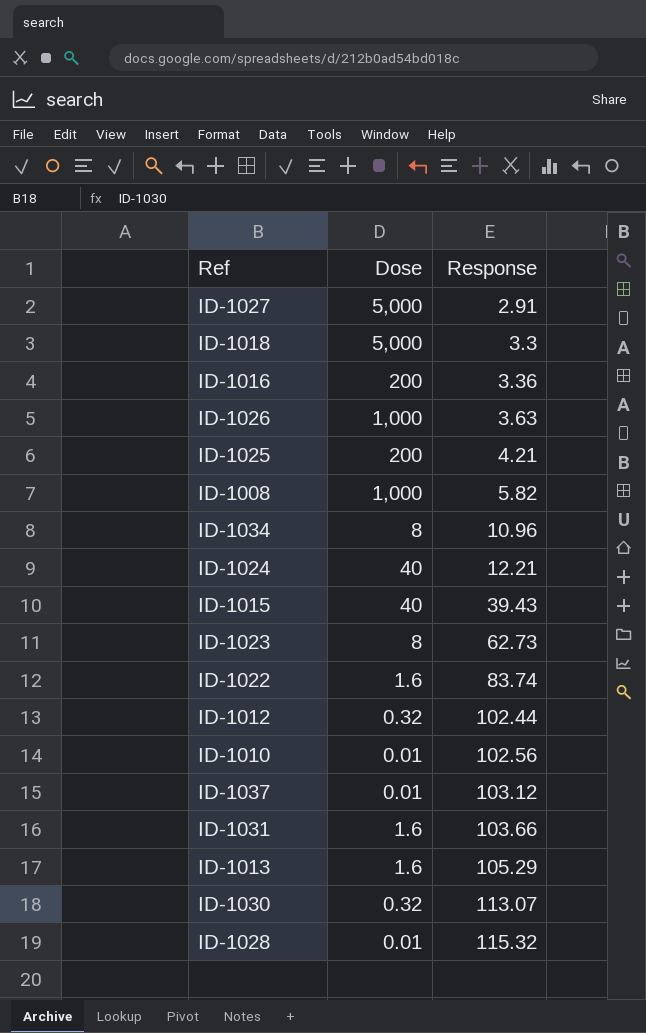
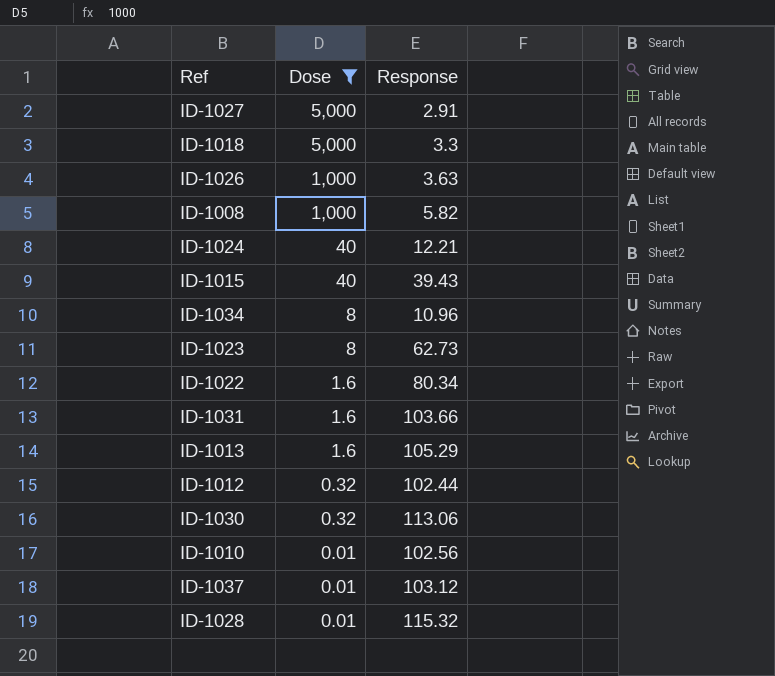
filter: none -> Dose != 200
row order: Response ascending -> Dose descending
ID-1022 | Response: 83.74 -> 80.34
ID-1030 | Response: 113.07 -> 113.06

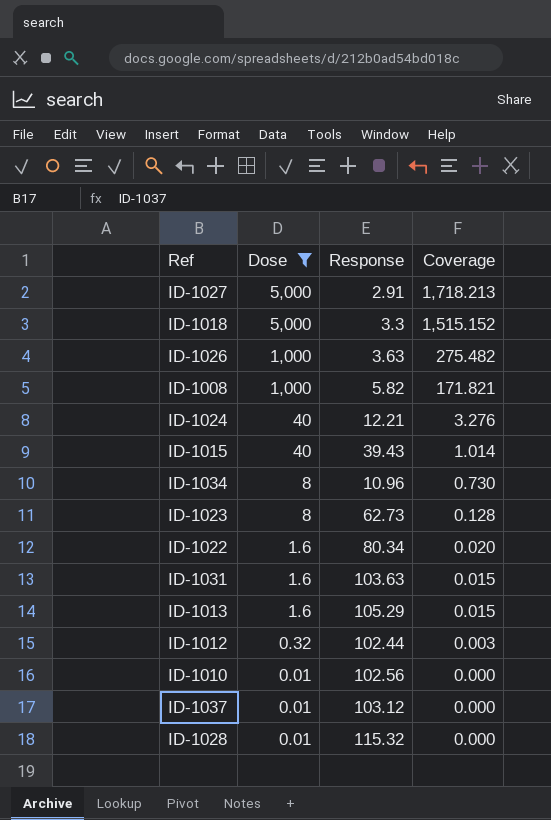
column Coverage | formula: none -> [Dose] / [Response]
row ID-1030: 0.32 | 113.06 -> none
ID-1031 | Response: 103.66 -> 103.63

